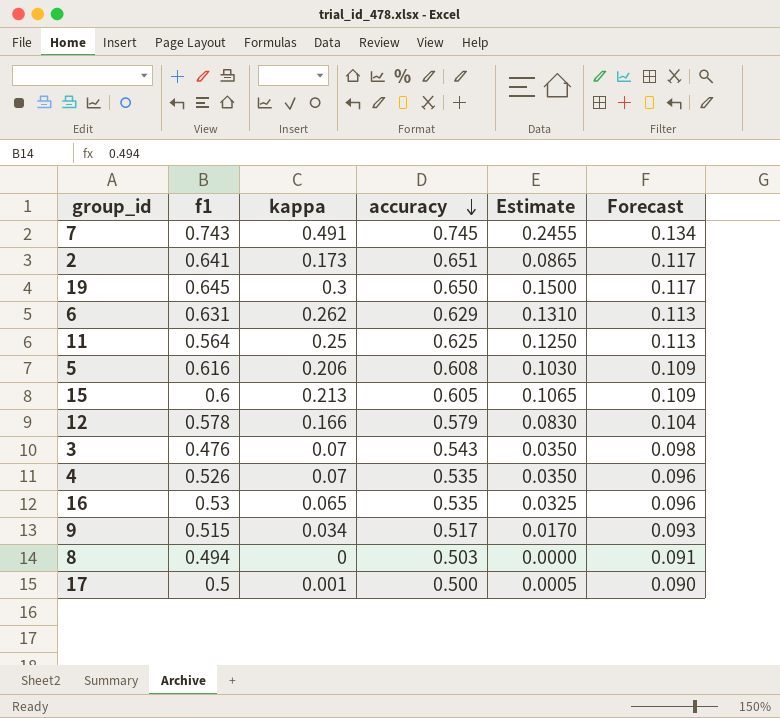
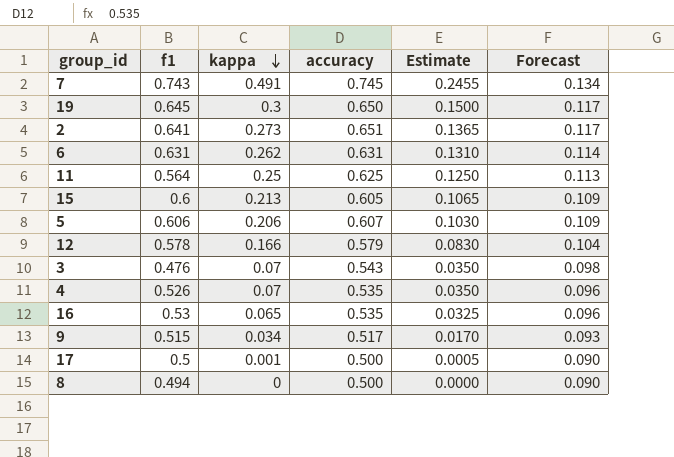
row order: accuracy descending -> kappa descending
2 | kappa: 0.173 -> 0.273
2 | Estimate: 0.0865 -> 0.1365
6 | accuracy: 0.629 -> 0.631
6 | Forecast: 0.113 -> 0.114
5 | f1: 0.616 -> 0.606
5 | accuracy: 0.608 -> 0.607
8 | accuracy: 0.503 -> 0.500
8 | Forecast: 0.091 -> 0.090

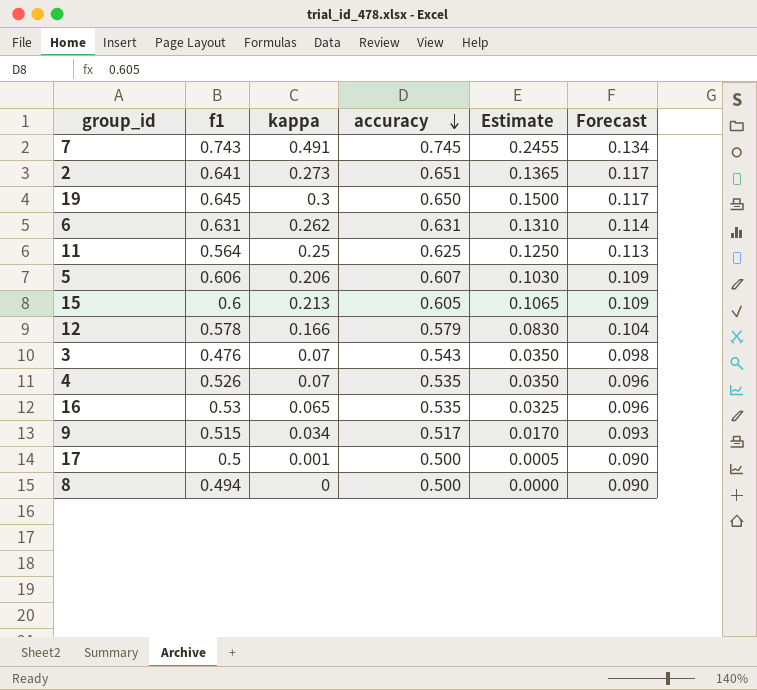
row order: kappa descending -> accuracy descending

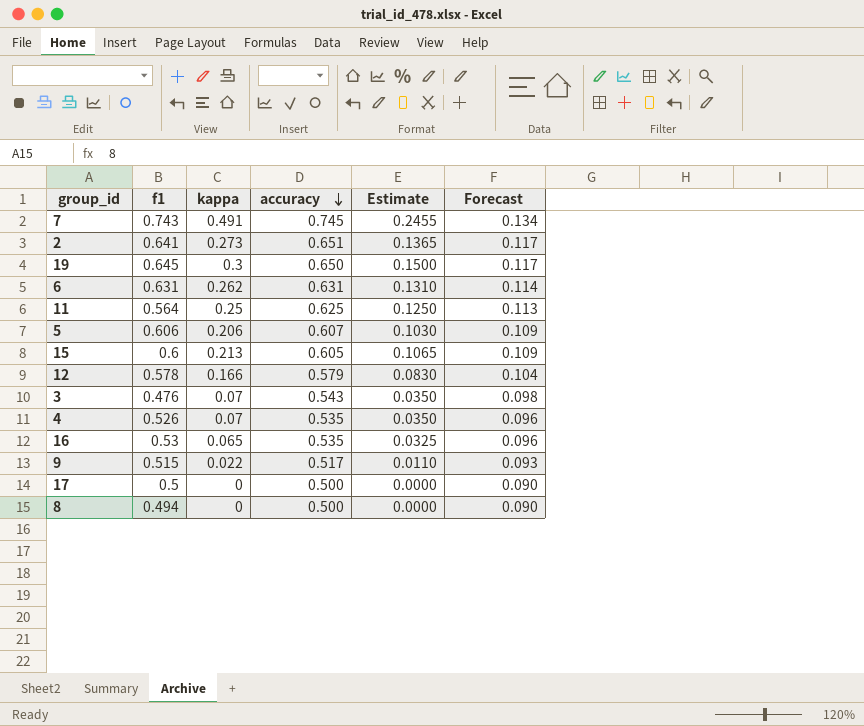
9 | kappa: 0.034 -> 0.022
9 | Estimate: 0.0170 -> 0.0110
17 | kappa: 0.001 -> 0
17 | Estimate: 0.0005 -> 0.0000

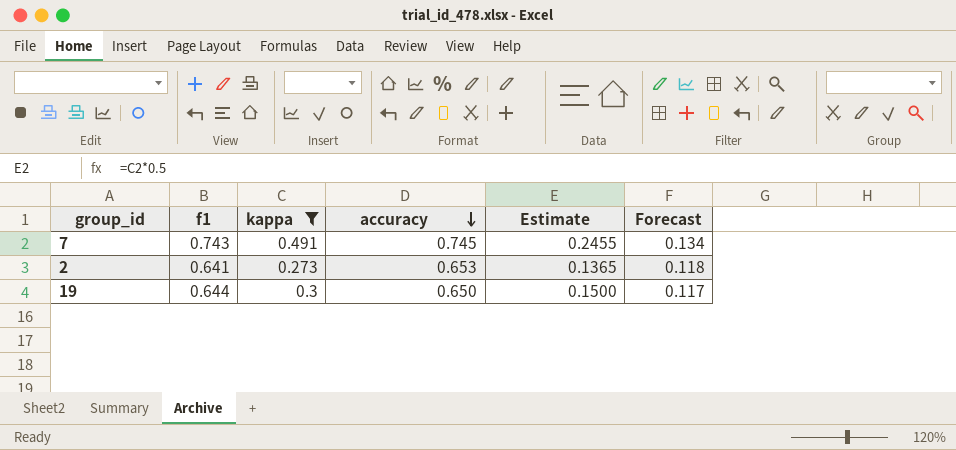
filter: none -> kappa >= 0.273
2 | accuracy: 0.651 -> 0.653
2 | Forecast: 0.117 -> 0.118
19 | f1: 0.645 -> 0.644

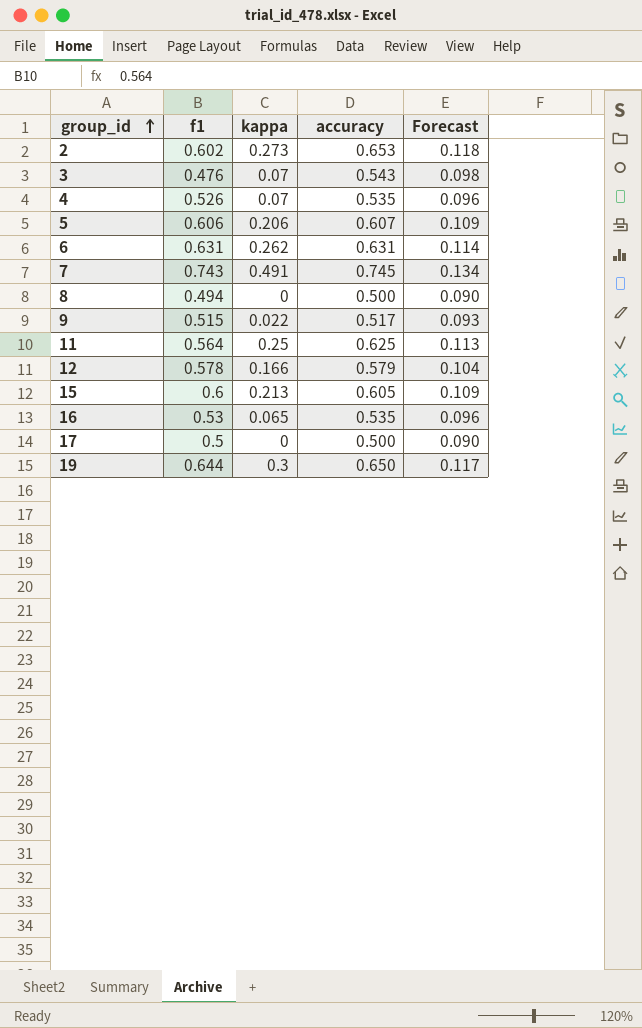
filter: kappa >= 0.273 -> none
row order: accuracy descending -> group_id ascending
column Estimate | formula: [kappa] * 0.5 -> none
2 | f1: 0.641 -> 0.602

